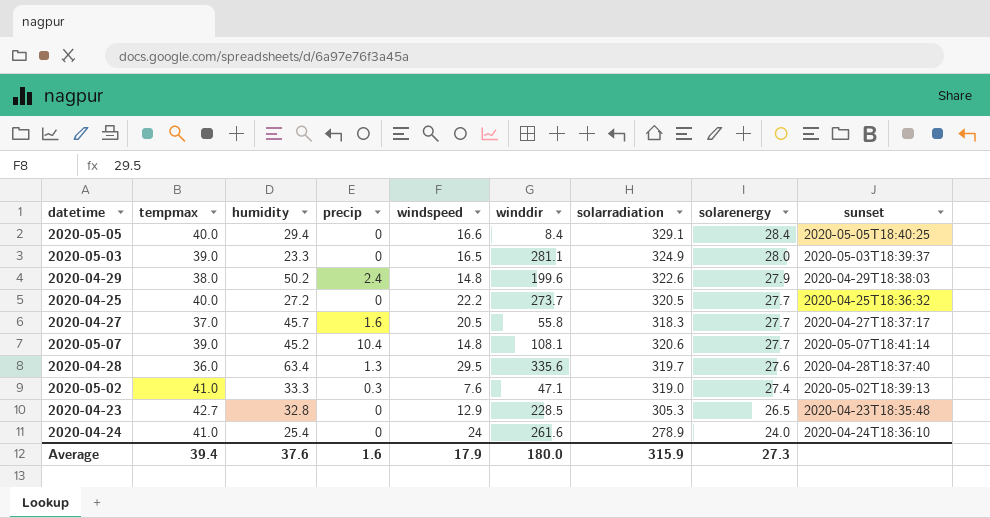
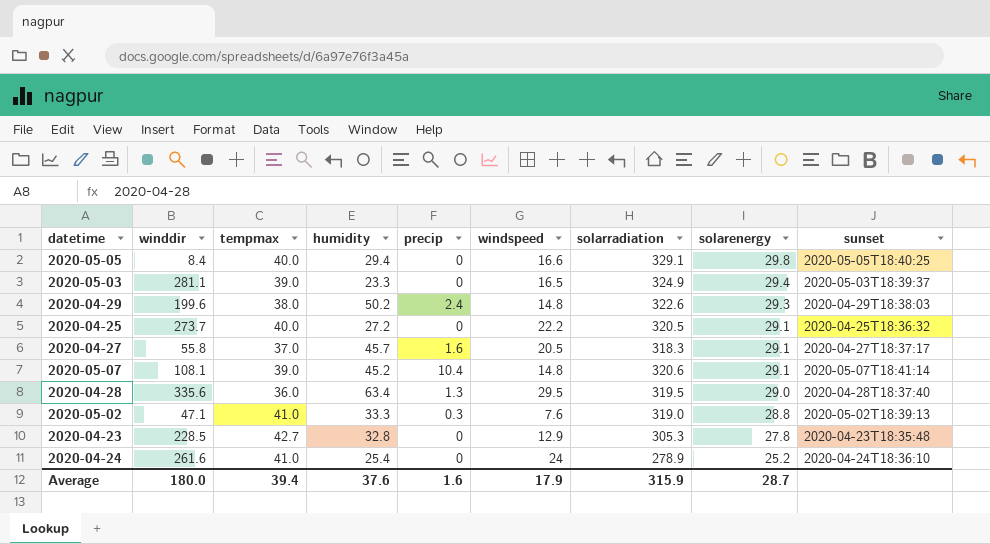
column winddir | position: 6 -> 2
2020-05-05 | solarenergy: 28.4 -> 29.8
2020-05-03 | solarenergy: 28.0 -> 29.4
2020-04-29 | solarenergy: 27.9 -> 29.3
2020-04-25 | solarenergy: 27.7 -> 29.1
2020-04-27 | solarenergy: 27.7 -> 29.1
2020-05-07 | solarenergy: 27.7 -> 29.1
2020-04-28 | solarradiation: 319.7 -> 319.5
2020-04-28 | solarenergy: 27.6 -> 29.0
2020-05-02 | solarenergy: 27.4 -> 28.8
2020-04-23 | solarenergy: 26.5 -> 27.8
2020-04-24 | solarenergy: 24.0 -> 25.2
Average | solarenergy: 27.3 -> 28.7

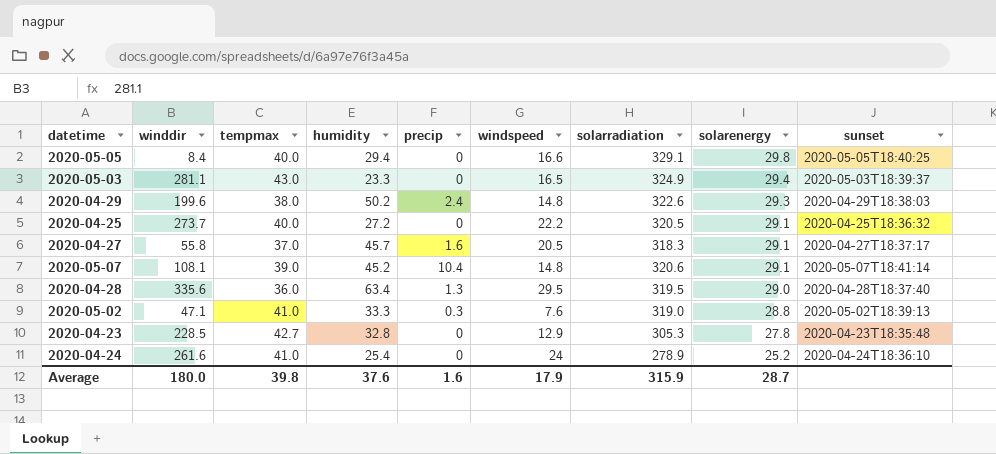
2020-05-03 | tempmax: 39.0 -> 43.0
Average | tempmax: 39.4 -> 39.8

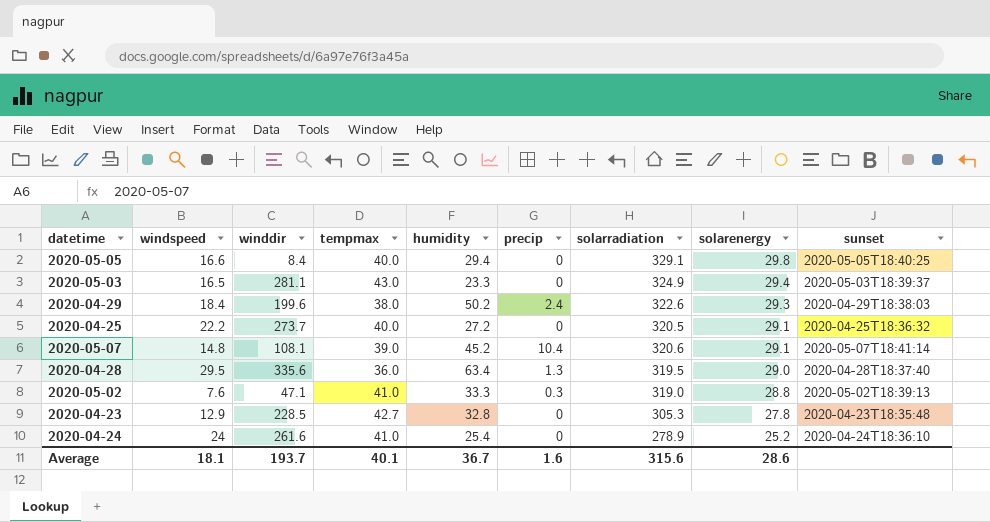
column windspeed | position: 6 -> 2
row 2020-04-27: 55.8 | 37.0 | 45.7 | 1.6 | 20.5 | 318.3 | 29.1 | 2020-04-27T18:37:17 -> none
2020-04-29 | windspeed: 14.8 -> 18.4
Average | windspeed: 17.9 -> 18.1
Average | winddir: 180.0 -> 193.7
Average | tempmax: 39.8 -> 40.1
Average | humidity: 37.6 -> 36.7
Average | solarradiation: 315.9 -> 315.6
Average | solarenergy: 28.7 -> 28.6

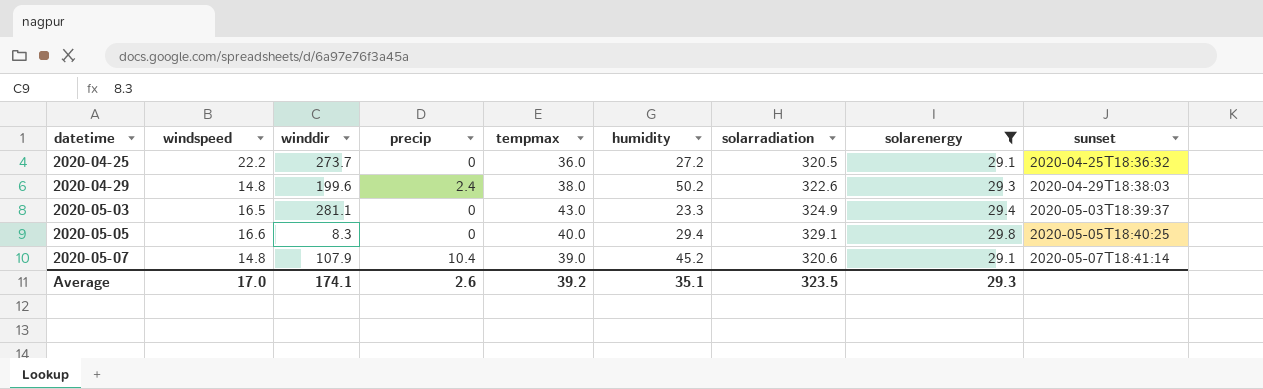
filter: none -> solarenergy >= 29.1
row order: solarenergy descending -> datetime ascending
column precip | position: 6 -> 4
2020-04-25 | tempmax: 40.0 -> 36.0
2020-04-29 | windspeed: 18.4 -> 14.8
2020-05-05 | winddir: 8.4 -> 8.3
2020-05-07 | winddir: 108.1 -> 107.9
Average | windspeed: 18.1 -> 17.0
Average | winddir: 193.7 -> 174.1
Average | precip: 1.6 -> 2.6
Average | tempmax: 40.1 -> 39.2
Average | humidity: 36.7 -> 35.1
Average | solarradiation: 315.6 -> 323.5
Average | solarenergy: 28.6 -> 29.3

